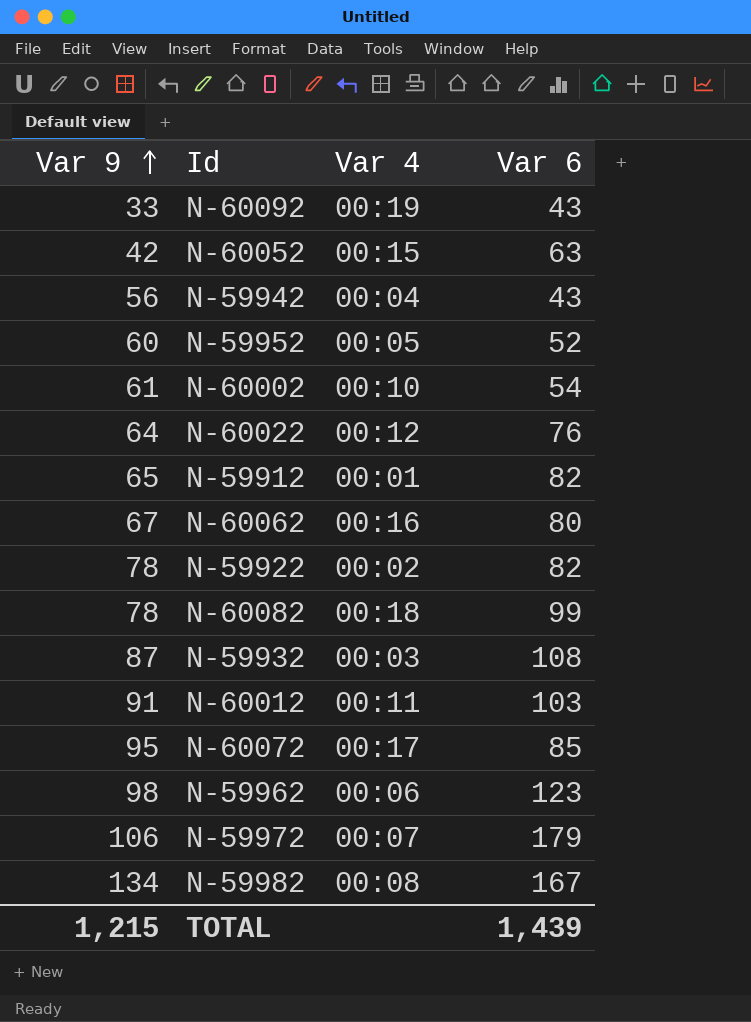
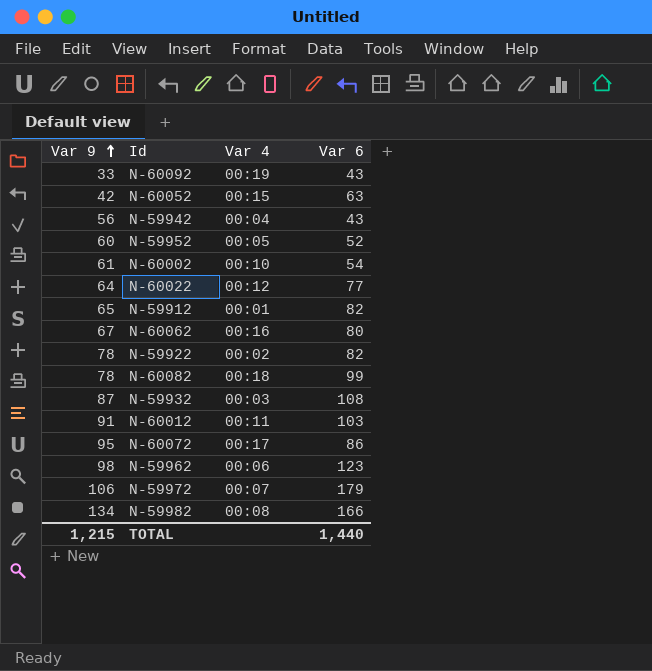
N-60022 | Var 6: 76 -> 77
N-60072 | Var 6: 85 -> 86
N-59982 | Var 6: 167 -> 166
TOTAL | Var 6: 1,439 -> 1,440

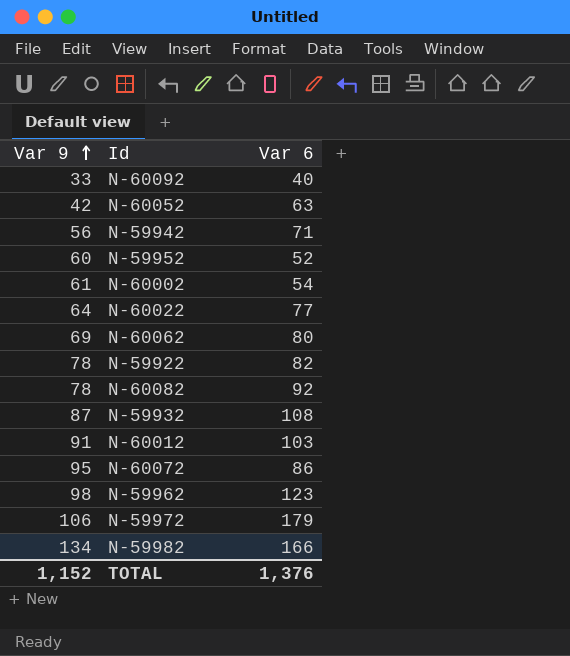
column Var 4 | position: 3 -> none
row N-59912: 65 | 00:01 | 82 -> none
N-60092 | Var 6: 43 -> 40
N-59942 | Var 6: 43 -> 71
N-60062 | Var 9: 67 -> 69
N-60082 | Var 6: 99 -> 92
TOTAL | Var 9: 1,215 -> 1,152
TOTAL | Var 6: 1,440 -> 1,376

